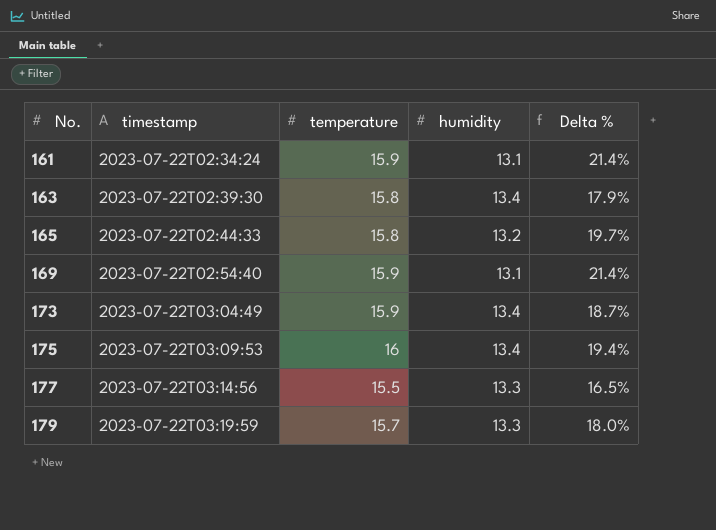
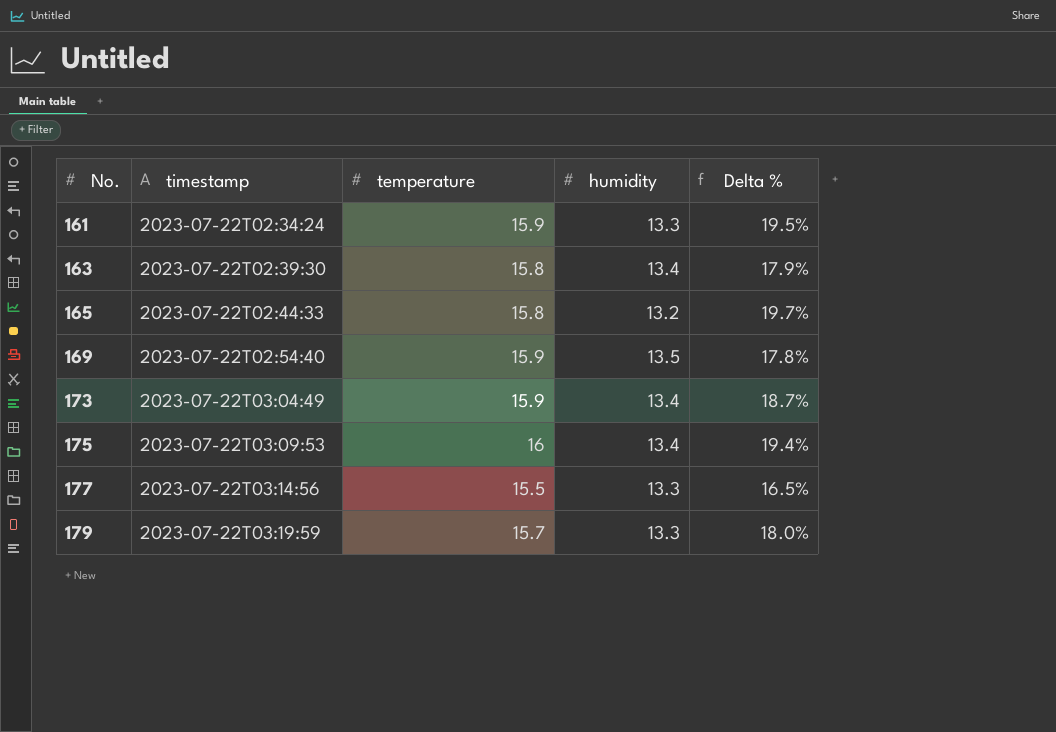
161 | humidity: 13.1 -> 13.3
161 | Delta %: 21.4% -> 19.5%
169 | humidity: 13.1 -> 13.5
169 | Delta %: 21.4% -> 17.8%

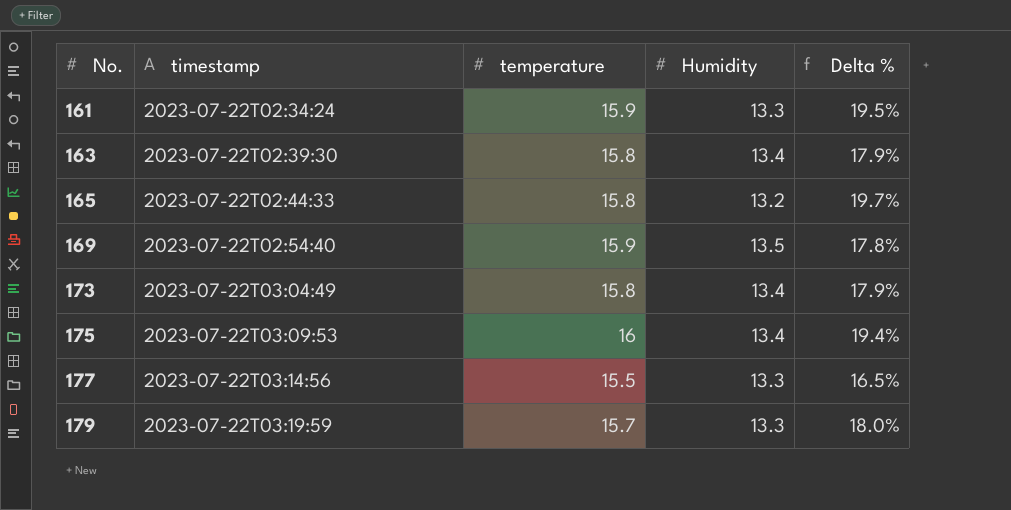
column name: humidity -> Humidity
173 | temperature: 15.9 -> 15.8
173 | Delta %: 18.7% -> 17.9%

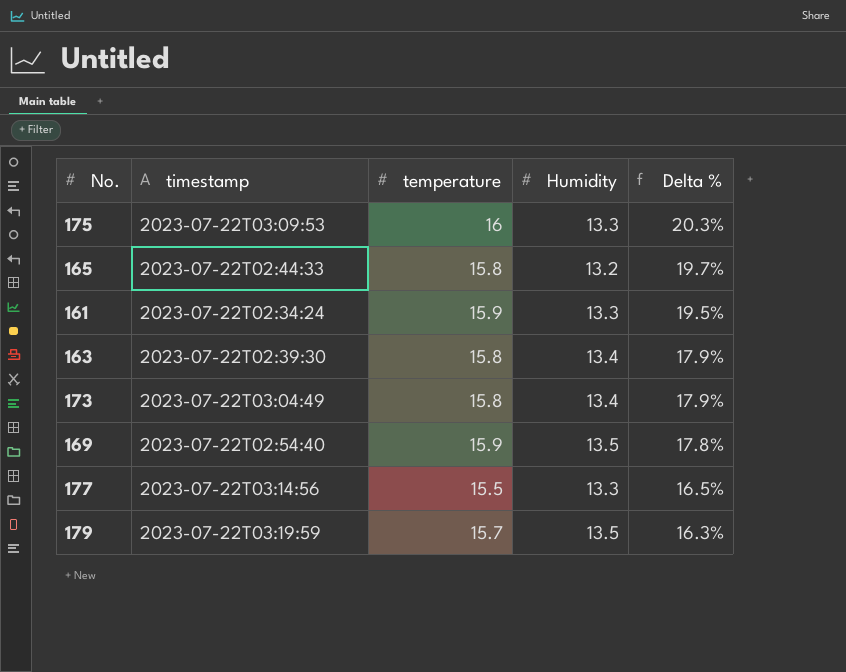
row order: No. ascending -> Delta % descending
175 | Humidity: 13.4 -> 13.3
175 | Delta %: 19.4% -> 20.3%
179 | Humidity: 13.3 -> 13.5
179 | Delta %: 18.0% -> 16.3%

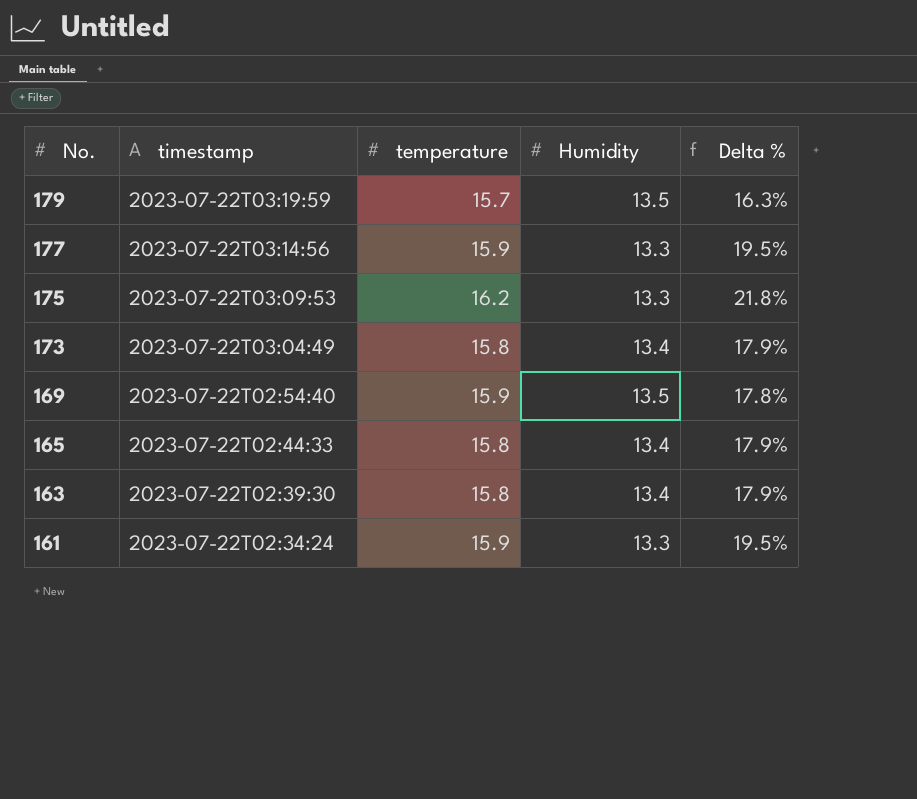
row order: Delta % descending -> No. descending
177 | temperature: 15.5 -> 15.9
177 | Delta %: 16.5% -> 19.5%
175 | temperature: 16 -> 16.2
175 | Delta %: 20.3% -> 21.8%
165 | Humidity: 13.2 -> 13.4
165 | Delta %: 19.7% -> 17.9%

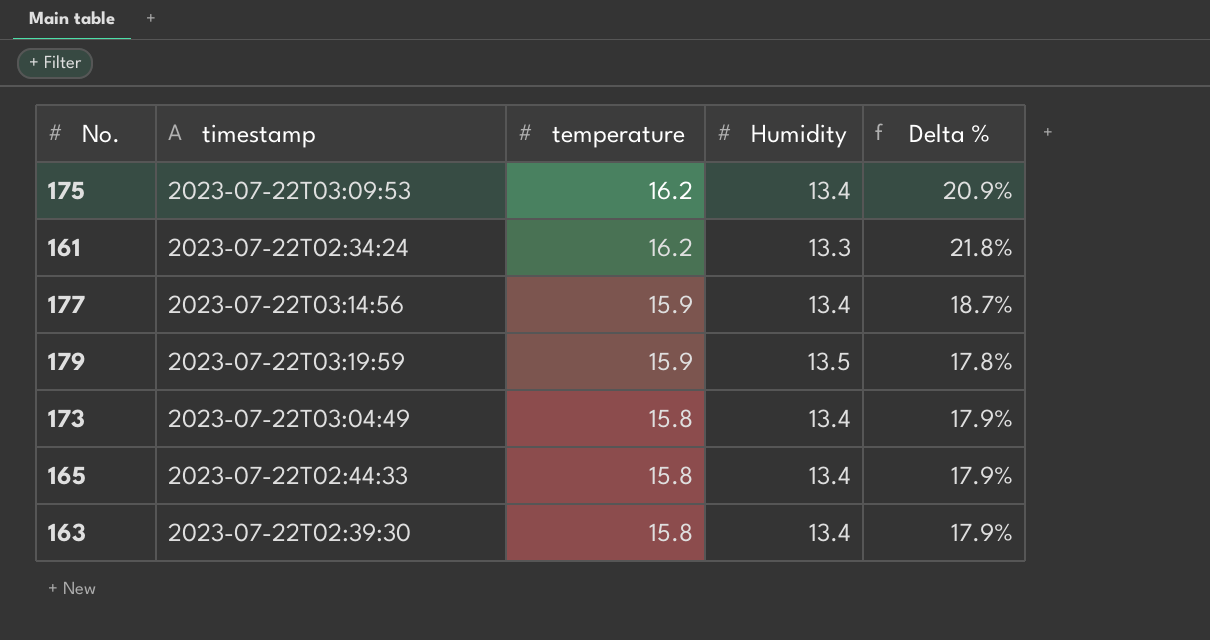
row order: No. descending -> temperature descending
row 169: 2023-07-22T02:54:40 | 15.9 | 13.5 | 17.8% -> none
175 | Humidity: 13.3 -> 13.4
175 | Delta %: 21.8% -> 20.9%
161 | temperature: 15.9 -> 16.2
161 | Delta %: 19.5% -> 21.8%
177 | Humidity: 13.3 -> 13.4
177 | Delta %: 19.5% -> 18.7%
179 | temperature: 15.7 -> 15.9
179 | Delta %: 16.3% -> 17.8%

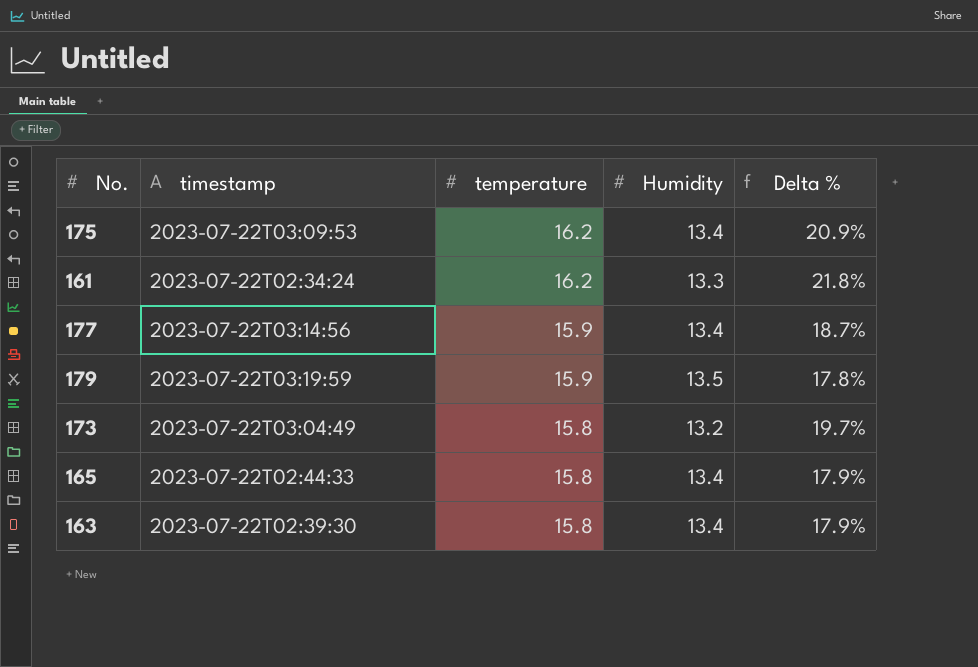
173 | Humidity: 13.4 -> 13.2
173 | Delta %: 17.9% -> 19.7%

